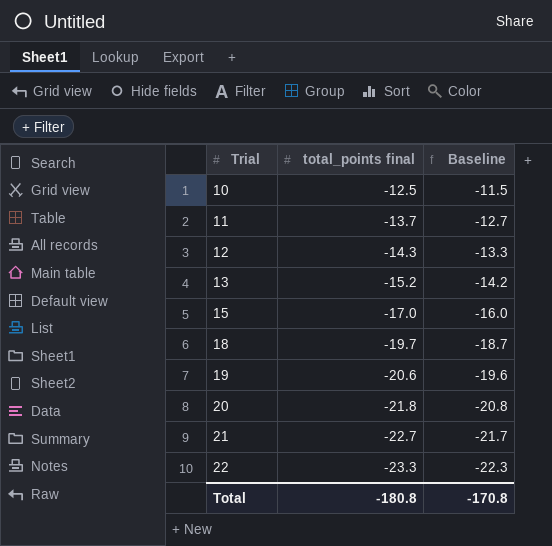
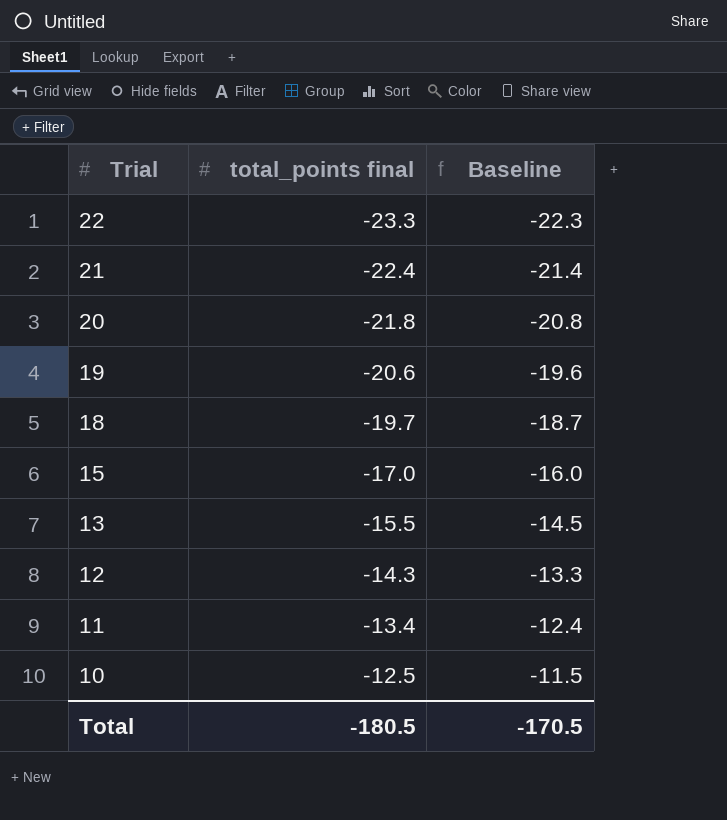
row order: Trial ascending -> Trial descending
21 | total_points final: -22.7 -> -22.4
21 | Baseline: -21.7 -> -21.4
13 | total_points final: -15.2 -> -15.5
13 | Baseline: -14.2 -> -14.5
11 | total_points final: -13.7 -> -13.4
11 | Baseline: -12.7 -> -12.4
Total | total_points final: -180.8 -> -180.5
Total | Baseline: -170.8 -> -170.5

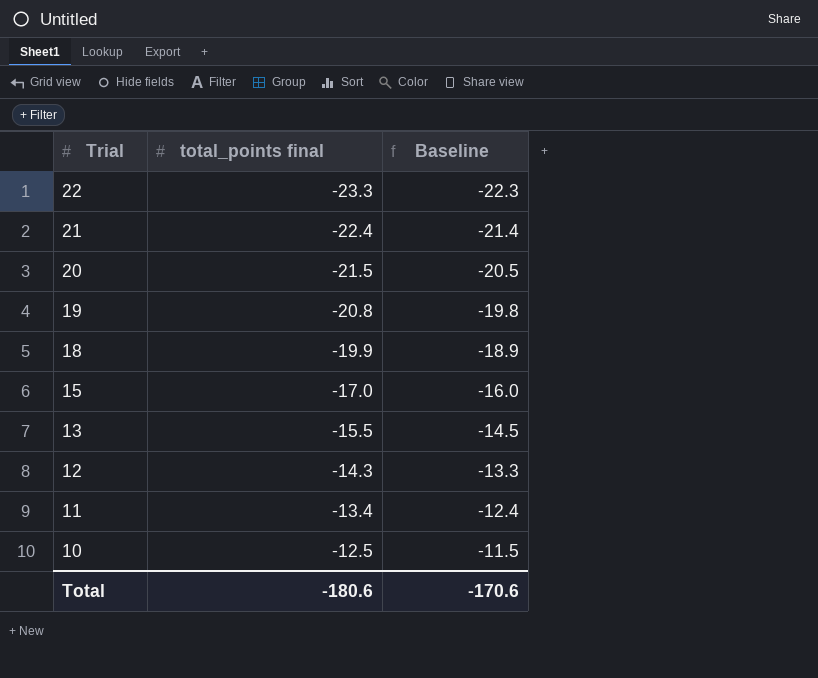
20 | total_points final: -21.8 -> -21.5
20 | Baseline: -20.8 -> -20.5
19 | total_points final: -20.6 -> -20.8
19 | Baseline: -19.6 -> -19.8
18 | total_points final: -19.7 -> -19.9
18 | Baseline: -18.7 -> -18.9
Total | total_points final: -180.5 -> -180.6
Total | Baseline: -170.5 -> -170.6

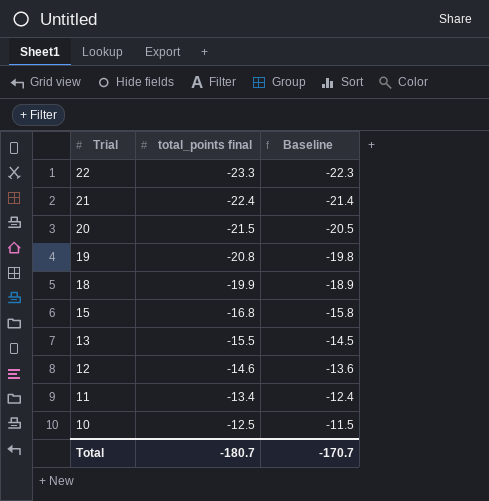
15 | total_points final: -17.0 -> -16.8
15 | Baseline: -16.0 -> -15.8
12 | total_points final: -14.3 -> -14.6
12 | Baseline: -13.3 -> -13.6
Total | total_points final: -180.6 -> -180.7
Total | Baseline: -170.6 -> -170.7

